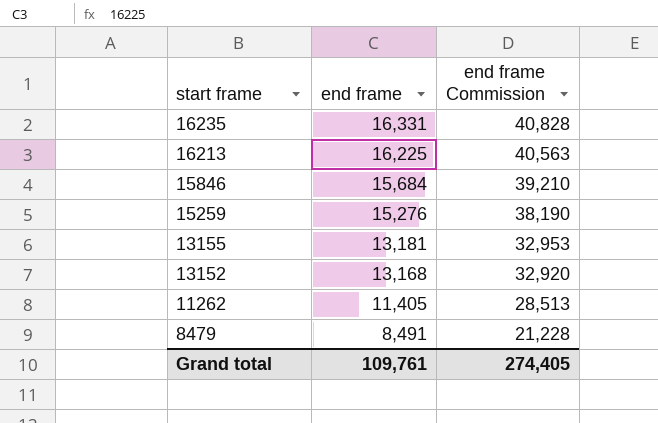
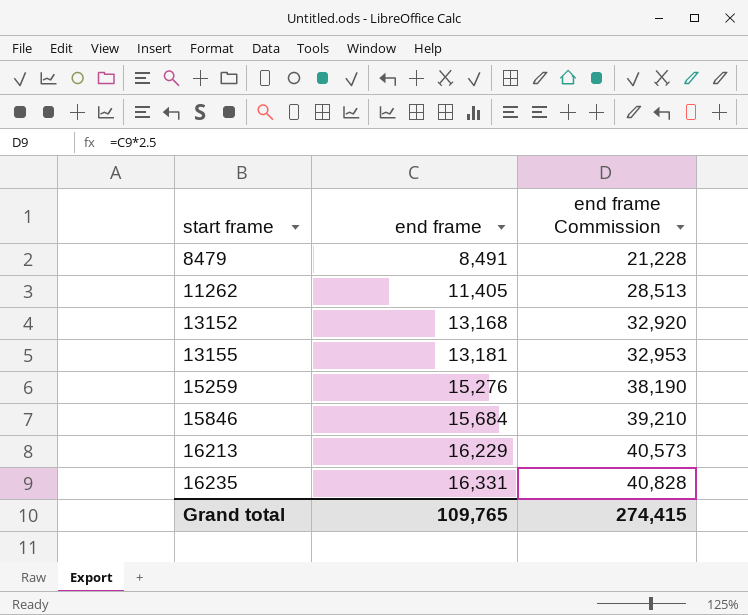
row order: start frame descending -> start frame ascending
16213 | end frame: 16,225 -> 16,229
16213 | end frame Commission: 40,563 -> 40,573
Grand total | end frame: 109,761 -> 109,765
Grand total | end frame Commission: 274,405 -> 274,415

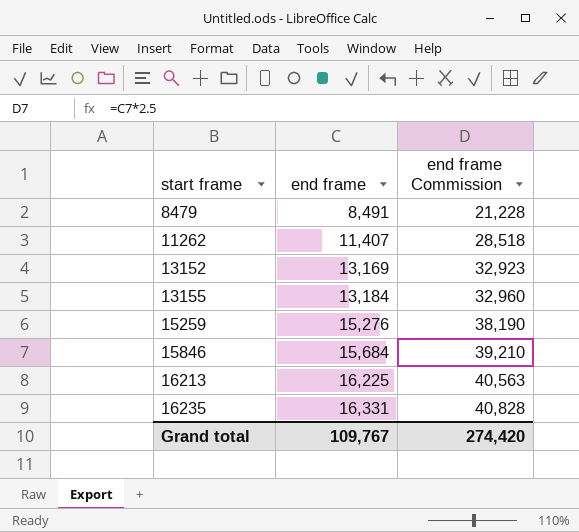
11262 | end frame: 11,405 -> 11,407
11262 | end frame Commission: 28,513 -> 28,518
13152 | end frame: 13,168 -> 13,169
13152 | end frame Commission: 32,920 -> 32,923
13155 | end frame: 13,181 -> 13,184
13155 | end frame Commission: 32,953 -> 32,960
16213 | end frame: 16,229 -> 16,225
16213 | end frame Commission: 40,573 -> 40,563
Grand total | end frame: 109,765 -> 109,767
Grand total | end frame Commission: 274,415 -> 274,420

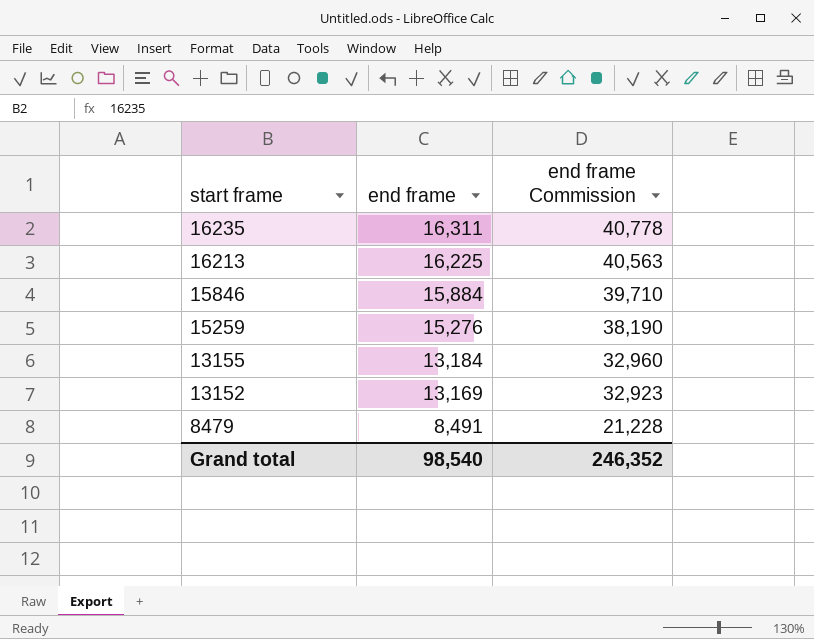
row order: start frame ascending -> start frame descending
row 11262: 11,407 | 28,518 -> none
16235 | end frame: 16,331 -> 16,311
16235 | end frame Commission: 40,828 -> 40,778
15846 | end frame: 15,684 -> 15,884
15846 | end frame Commission: 39,210 -> 39,710
Grand total | end frame: 109,767 -> 98,540
Grand total | end frame Commission: 274,420 -> 246,352

